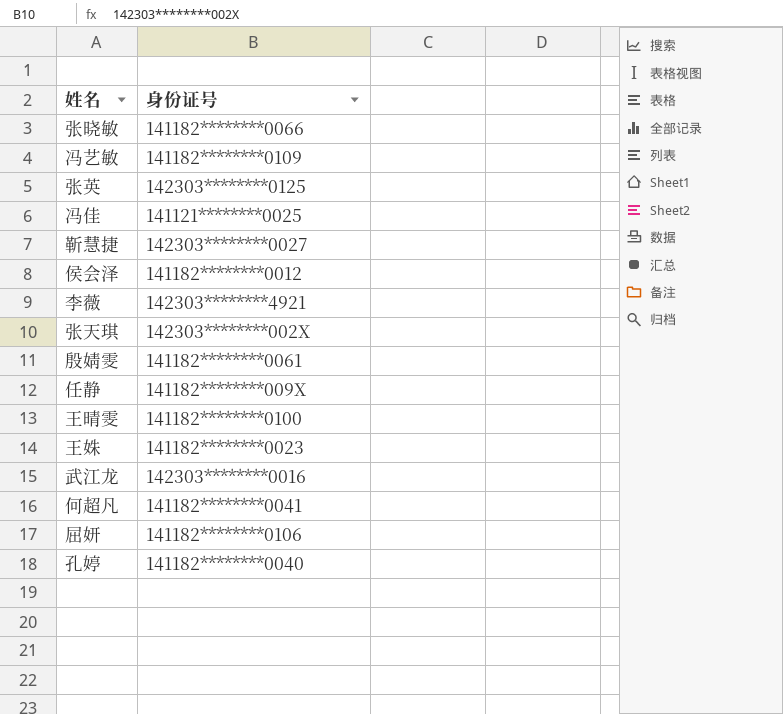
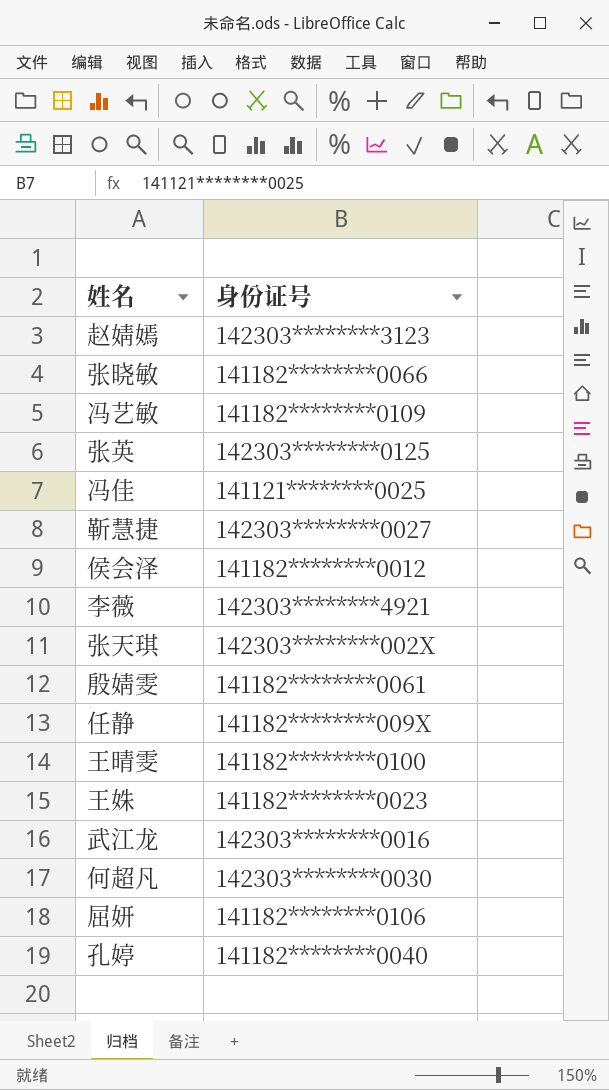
row 赵婧嫣: none -> 142303********3123
何超凡 | 身份证号: 141182********0041 -> 142303********0030

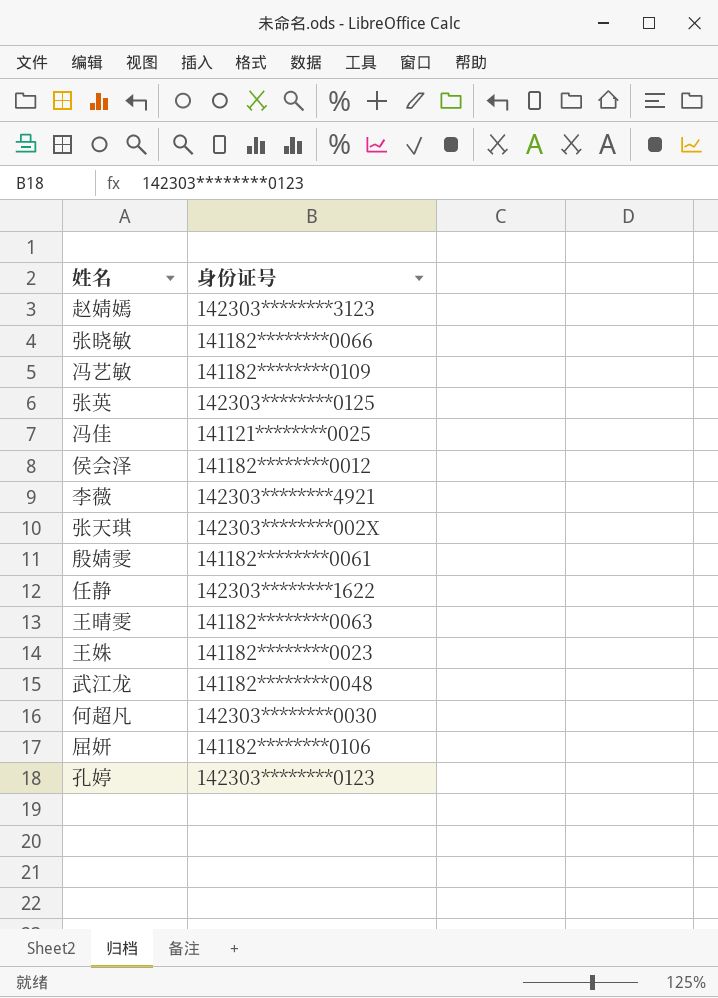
row 靳慧捷: 142303********0027 -> none
任静 | 身份证号: 141182********009X -> 142303********1622
王晴雯 | 身份证号: 141182********0100 -> 141182********0063
武江龙 | 身份证号: 142303********0016 -> 141182********0048
孔婷 | 身份证号: 141182********0040 -> 142303********0123

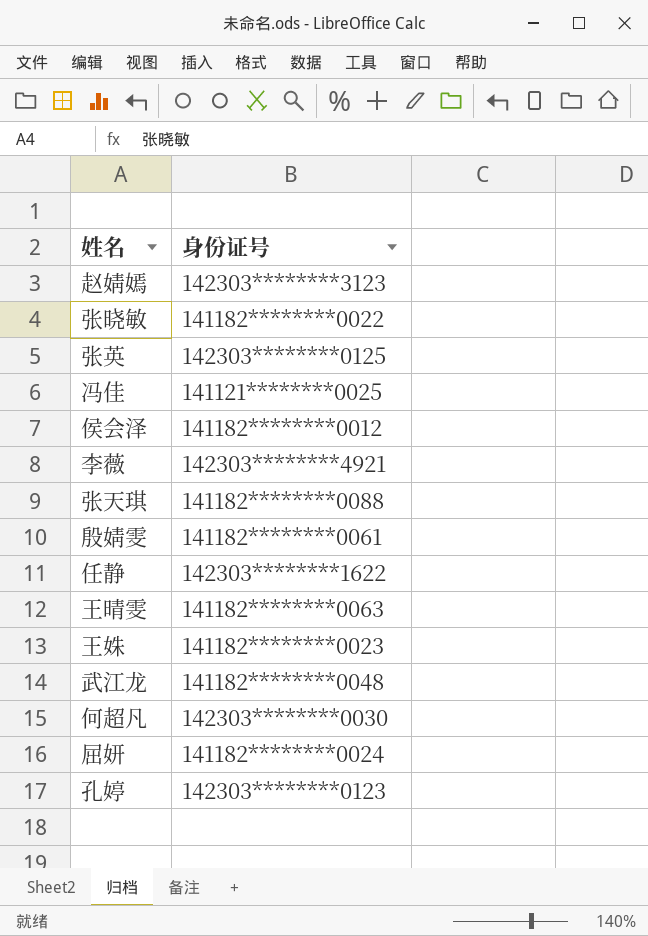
row 冯艺敏: 141182********0109 -> none
张晓敏 | 身份证号: 141182********0066 -> 141182********0022
张天琪 | 身份证号: 142303********002X -> 141182********0088
屈妍 | 身份证号: 141182********0106 -> 141182********0024

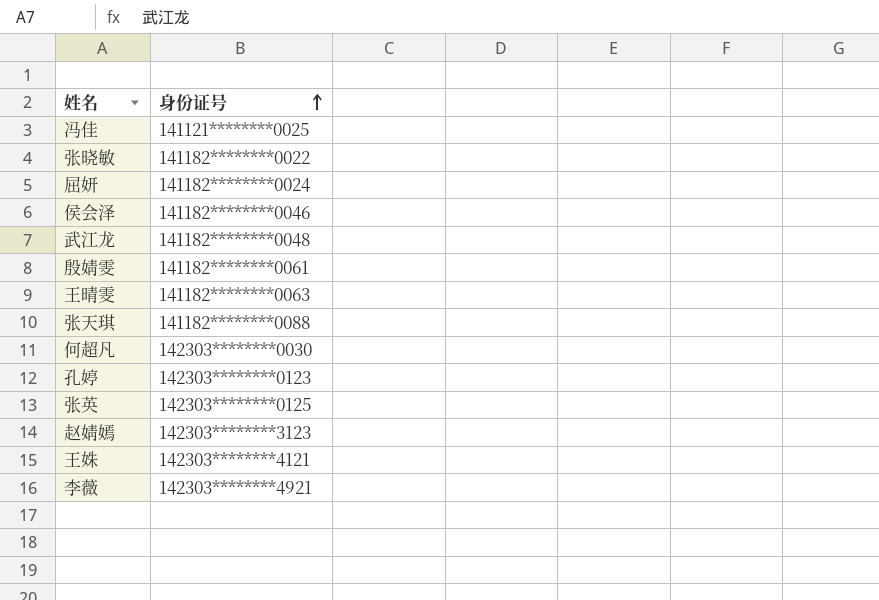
row order: none -> 身份证号 ascending
row 任静: 142303********1622 -> none
侯会泽 | 身份证号: 141182********0012 -> 141182********0046
王姝 | 身份证号: 141182********0023 -> 142303********4121

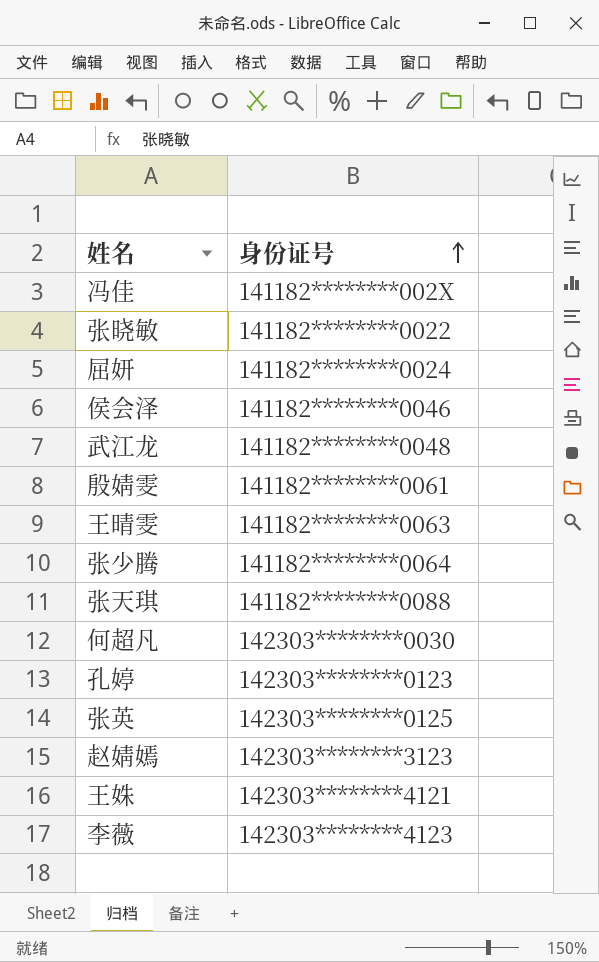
冯佳 | 身份证号: 141121********0025 -> 141182********002X
row 张少腾: none -> 141182********0064
李薇 | 身份证号: 142303********4921 -> 142303********4123

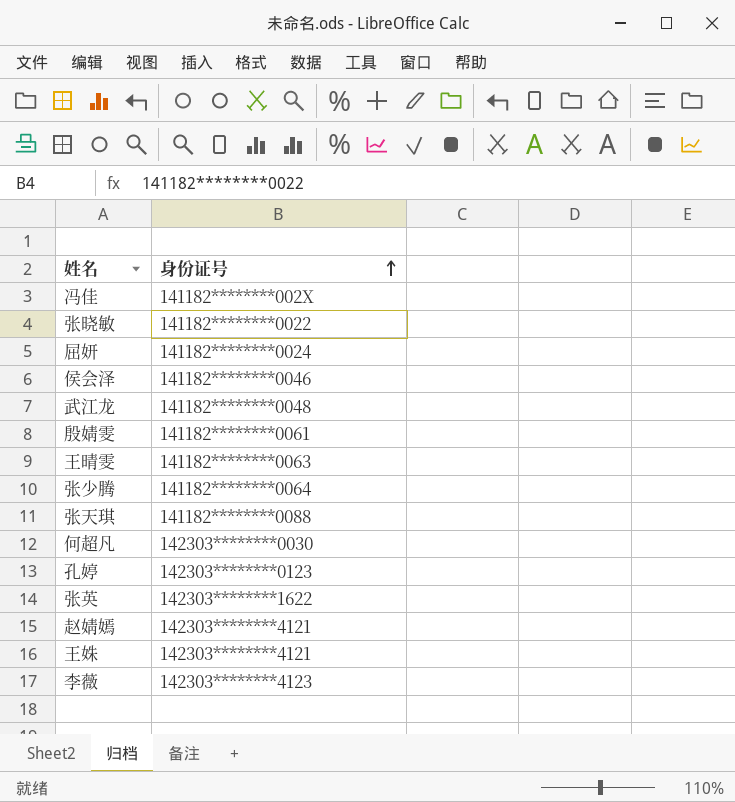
张英 | 身份证号: 142303********0125 -> 142303********1622
赵婧嫣 | 身份证号: 142303********3123 -> 142303********4121

